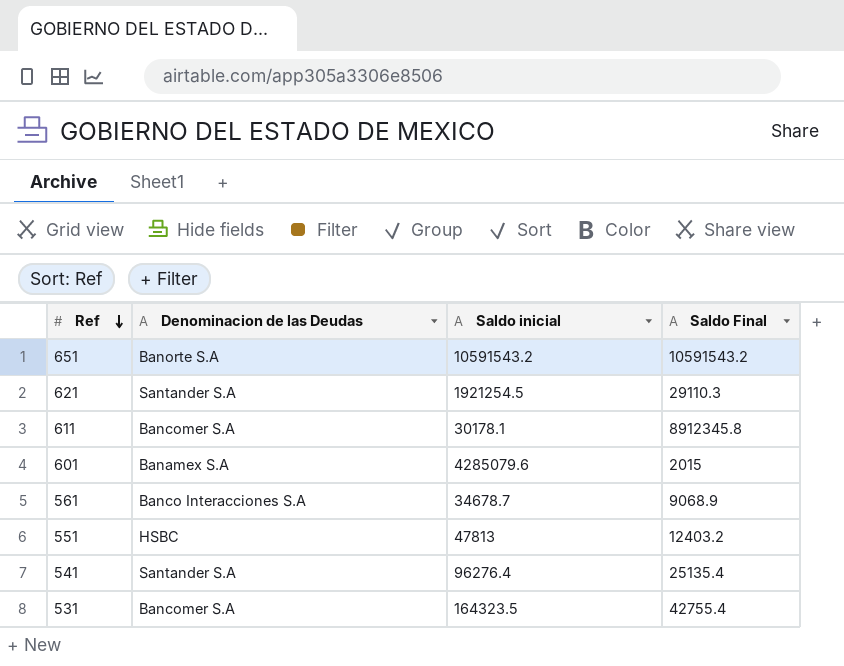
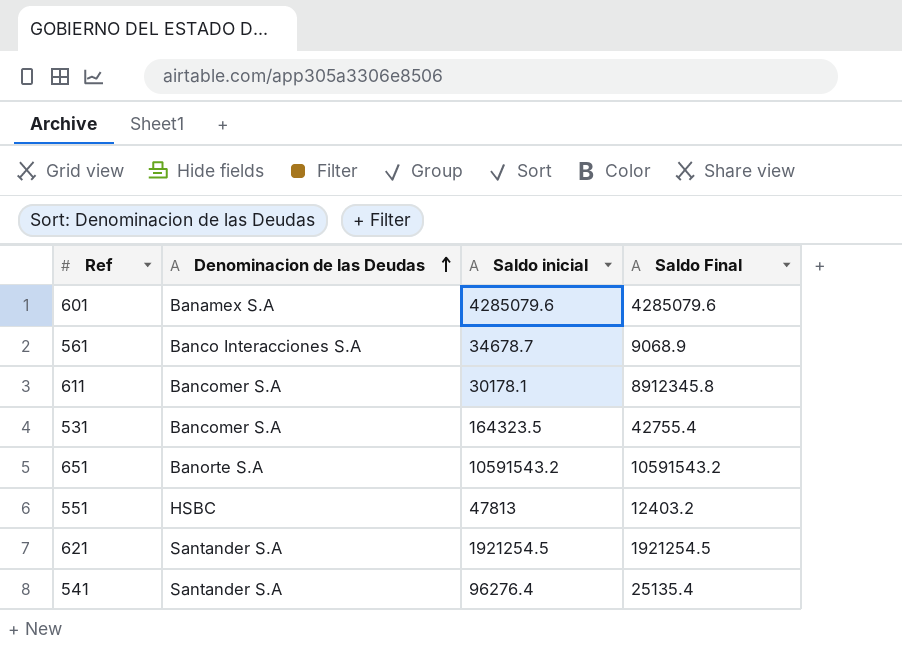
row order: Ref descending -> Denominacion de las Deudas ascending
601 | Saldo Final: 2015 -> 4285079.6
621 | Saldo Final: 29110.3 -> 1921254.5

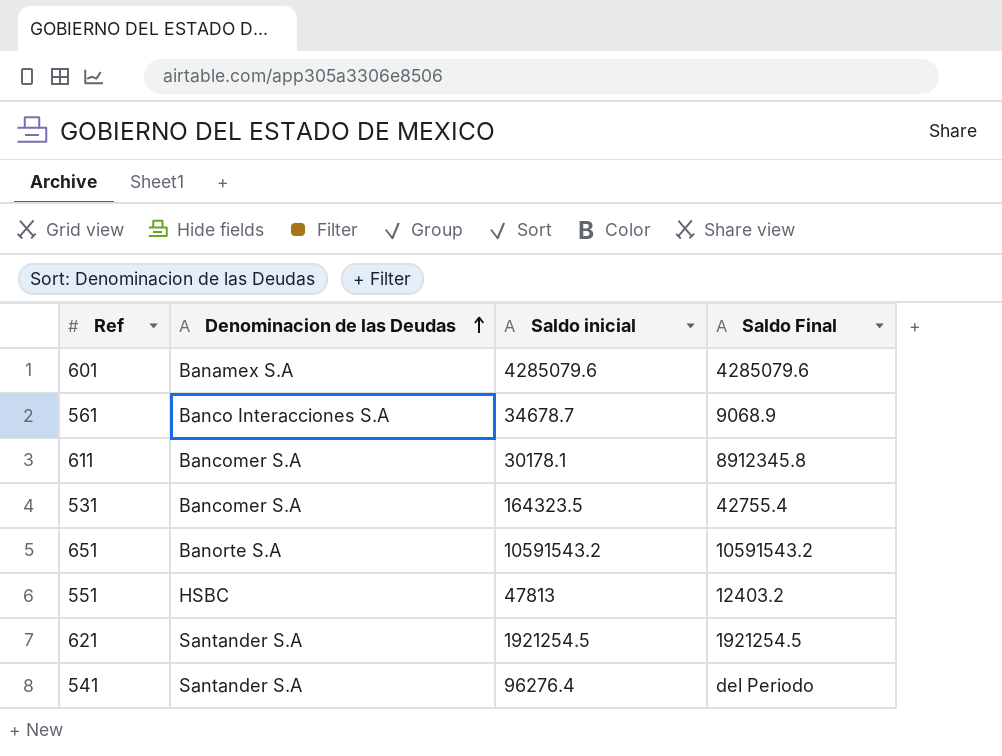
541 | Saldo Final: 25135.4 -> del Periodo

